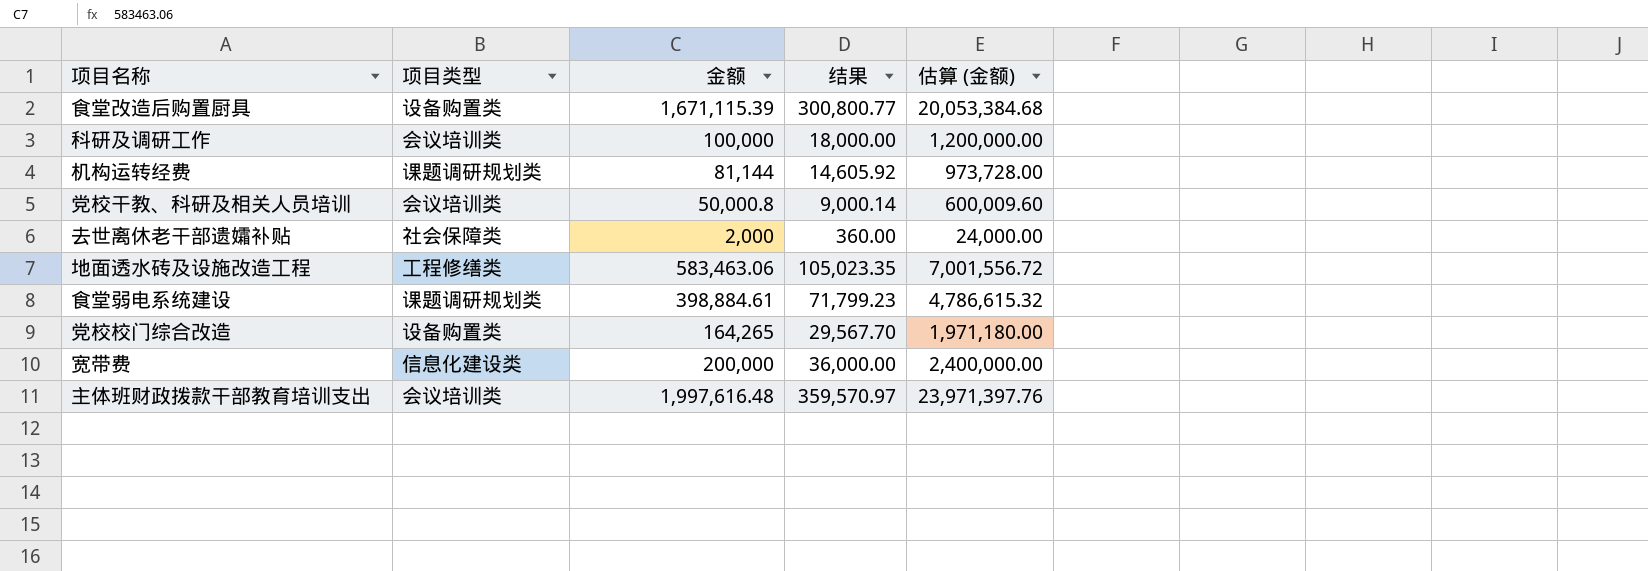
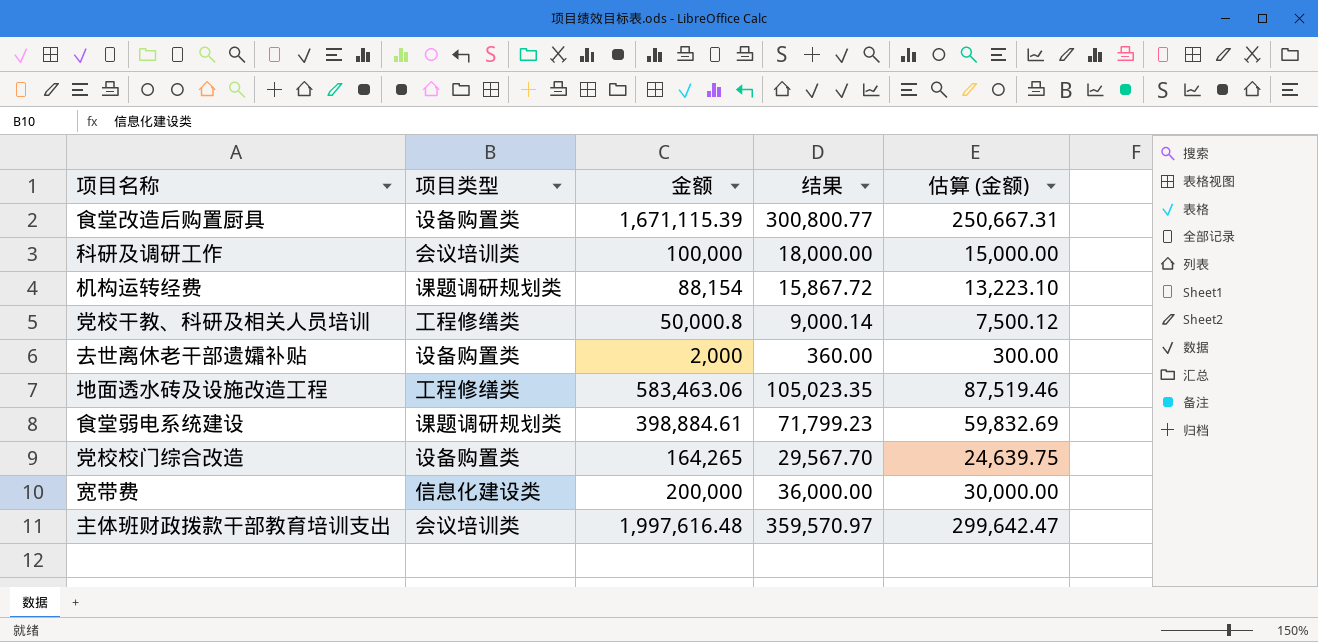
column 估算 (金额) | formula: [金额] * 12 -> [金额] * 0.15
机构运转经费 | 金额: 81,144 -> 88,154
机构运转经费 | 结果: 14,605.92 -> 15,867.72
党校干教、科研及相关人员培训 | 项目类型: 会议培训类 -> 工程修缮类
去世离休老干部遗孀补贴 | 项目类型: 社会保障类 -> 设备购置类

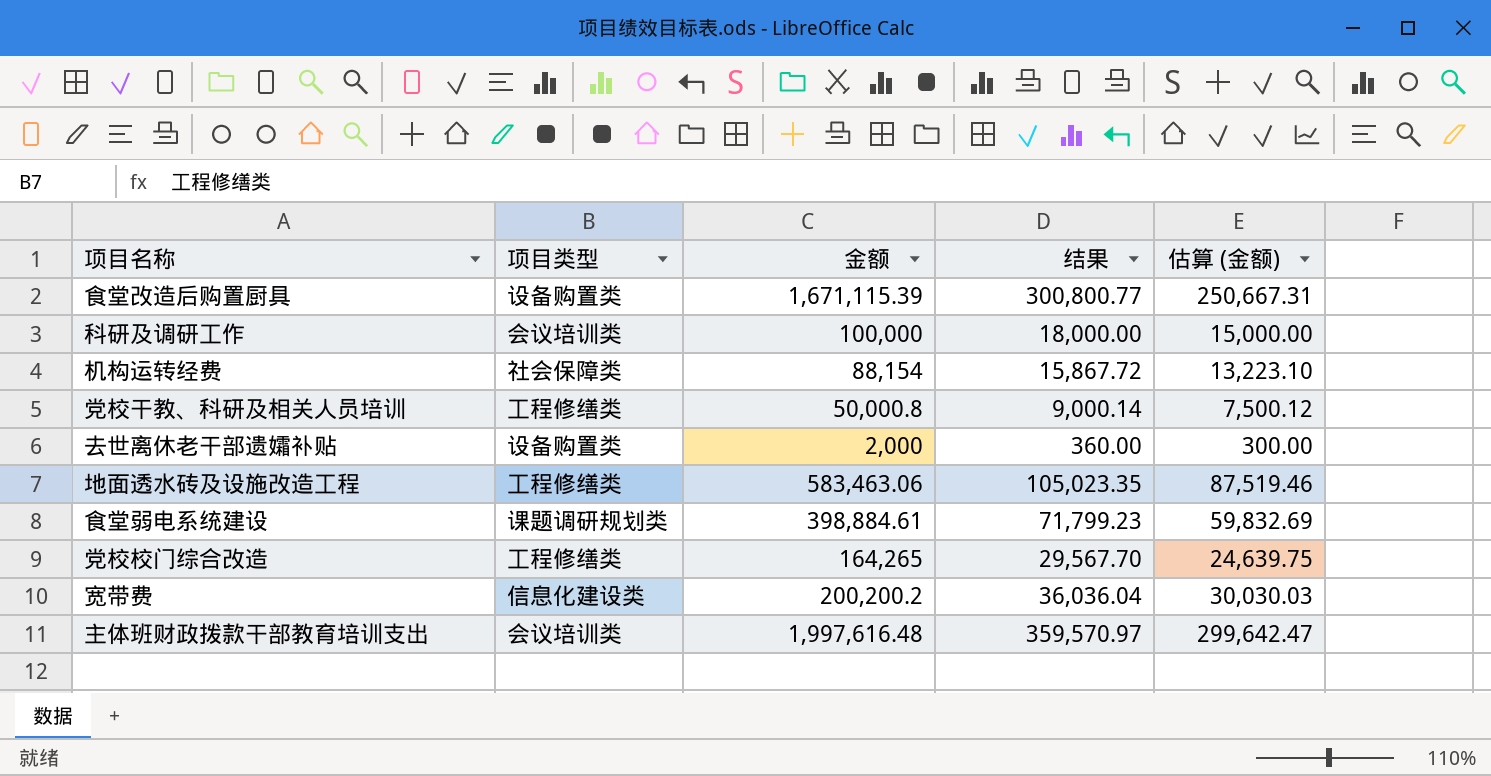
机构运转经费 | 项目类型: 课题调研规划类 -> 社会保障类
党校校门综合改造 | 项目类型: 设备购置类 -> 工程修缮类
宽带费 | 金额: 200,000 -> 200,200.2
宽带费 | 结果: 36,000.00 -> 36,036.04
宽带费 | 估算 (金额): 30,000.00 -> 30,030.03

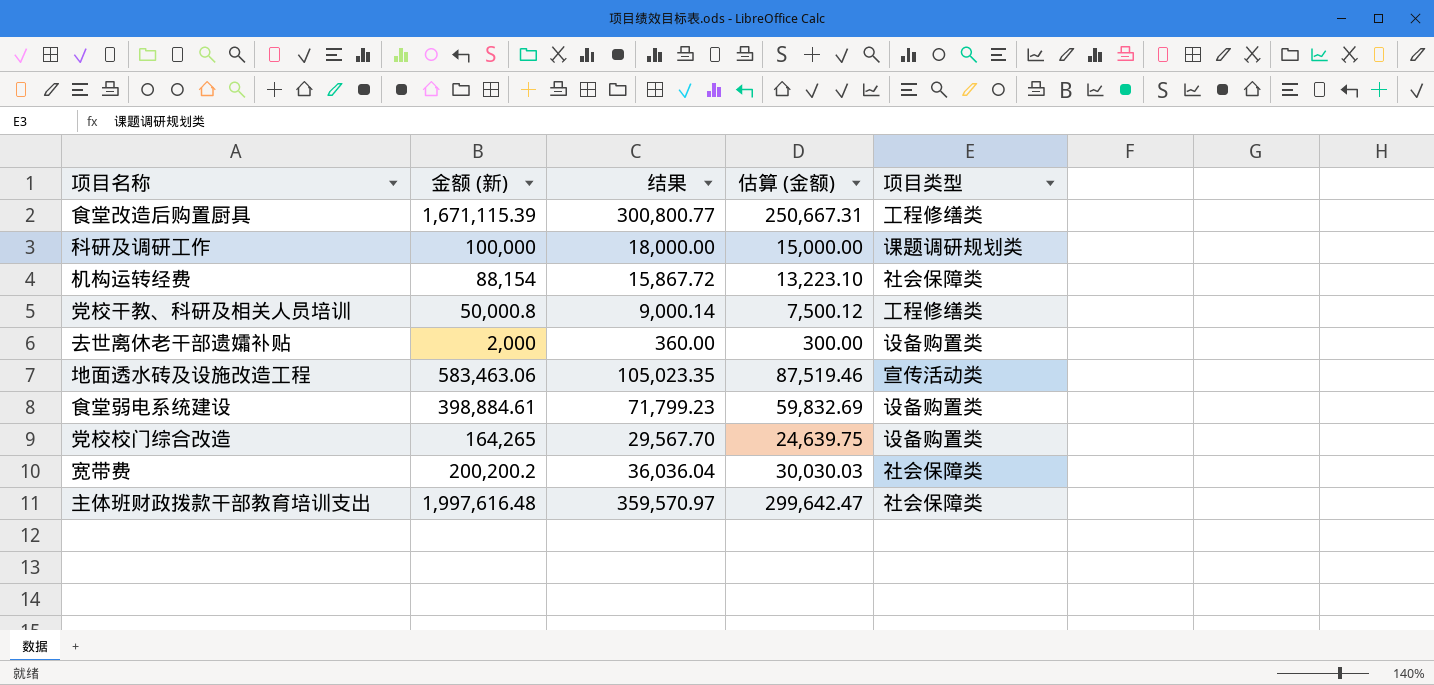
column name: 金额 -> 金额 (新)
column 项目类型 | position: 2 -> 5
食堂改造后购置厨具 | 项目类型: 设备购置类 -> 工程修缮类
科研及调研工作 | 项目类型: 会议培训类 -> 课题调研规划类
地面透水砖及设施改造工程 | 项目类型: 工程修缮类 -> 宣传活动类
食堂弱电系统建设 | 项目类型: 课题调研规划类 -> 设备购置类
党校校门综合改造 | 项目类型: 工程修缮类 -> 设备购置类
宽带费 | 项目类型: 信息化建设类 -> 社会保障类
主体班财政拨款干部教育培训支出 | 项目类型: 会议培训类 -> 社会保障类

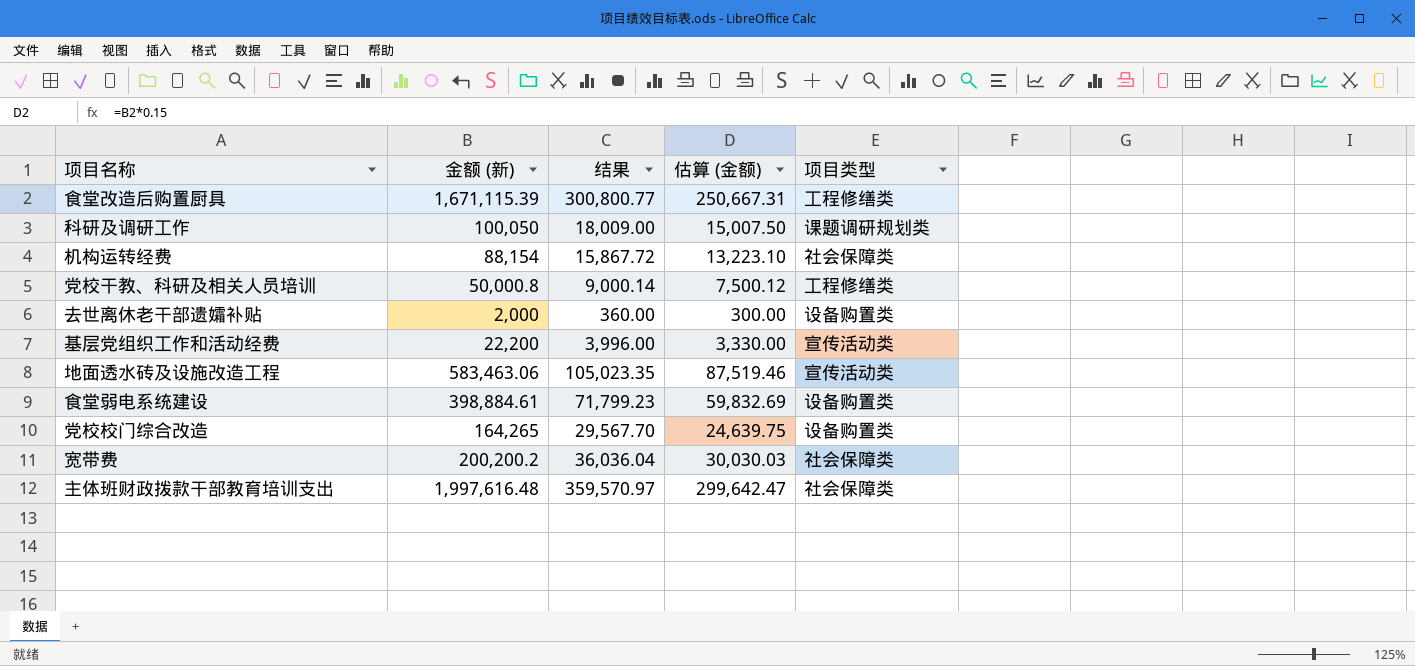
科研及调研工作 | 金额 (新): 100,000 -> 100,050
科研及调研工作 | 结果: 18,000.00 -> 18,009.00
科研及调研工作 | 估算 (金额): 15,000.00 -> 15,007.50
row 基层党组织工作和活动经费: none -> 22,200 | 3,996.00 | 3,330.00 | 宣传活动类

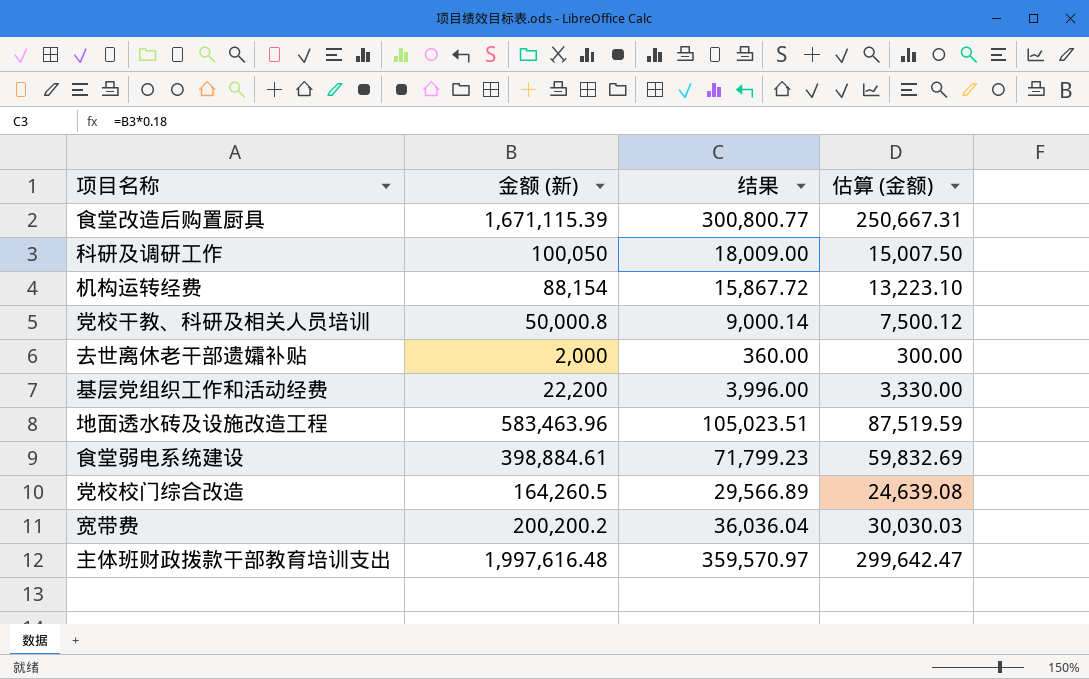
column 项目类型 | position: 5 -> none
地面透水砖及设施改造工程 | 金额 (新): 583,463.06 -> 583,463.96
地面透水砖及设施改造工程 | 结果: 105,023.35 -> 105,023.51
地面透水砖及设施改造工程 | 估算 (金额): 87,519.46 -> 87,519.59
党校校门综合改造 | 金额 (新): 164,265 -> 164,260.5
党校校门综合改造 | 结果: 29,567.70 -> 29,566.89
党校校门综合改造 | 估算 (金额): 24,639.75 -> 24,639.08

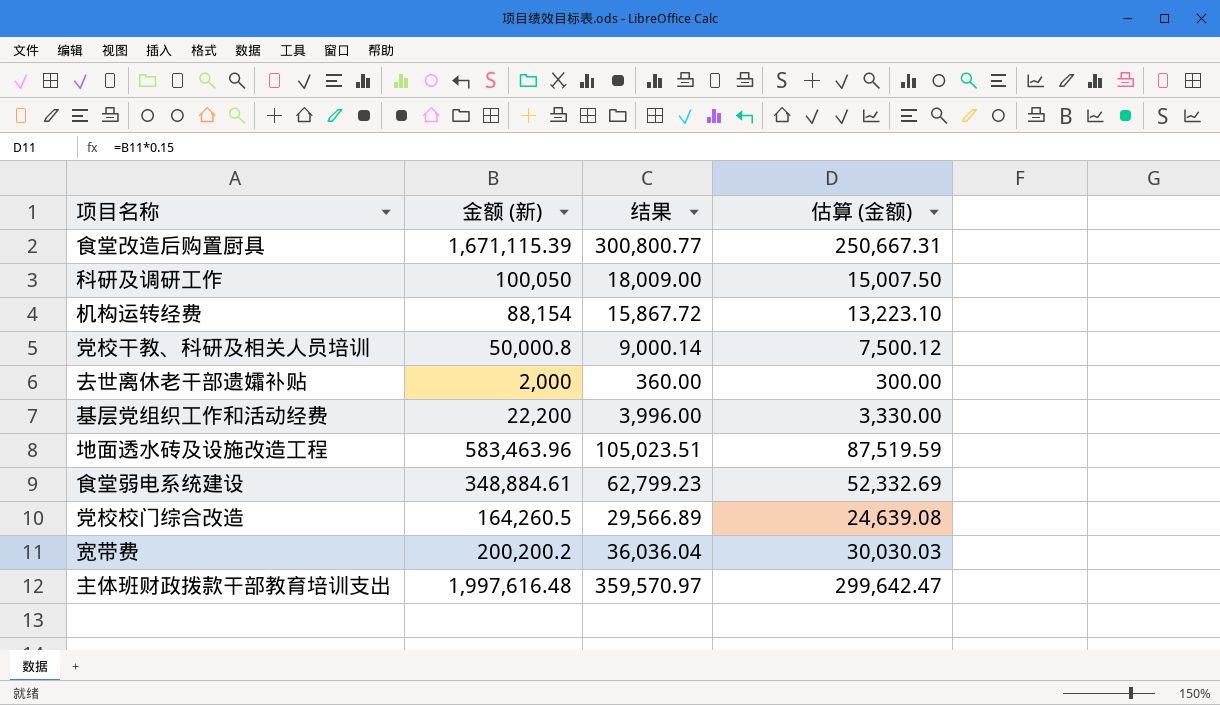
食堂弱电系统建设 | 金额 (新): 398,884.61 -> 348,884.61
食堂弱电系统建设 | 结果: 71,799.23 -> 62,799.23
食堂弱电系统建设 | 估算 (金额): 59,832.69 -> 52,332.69

